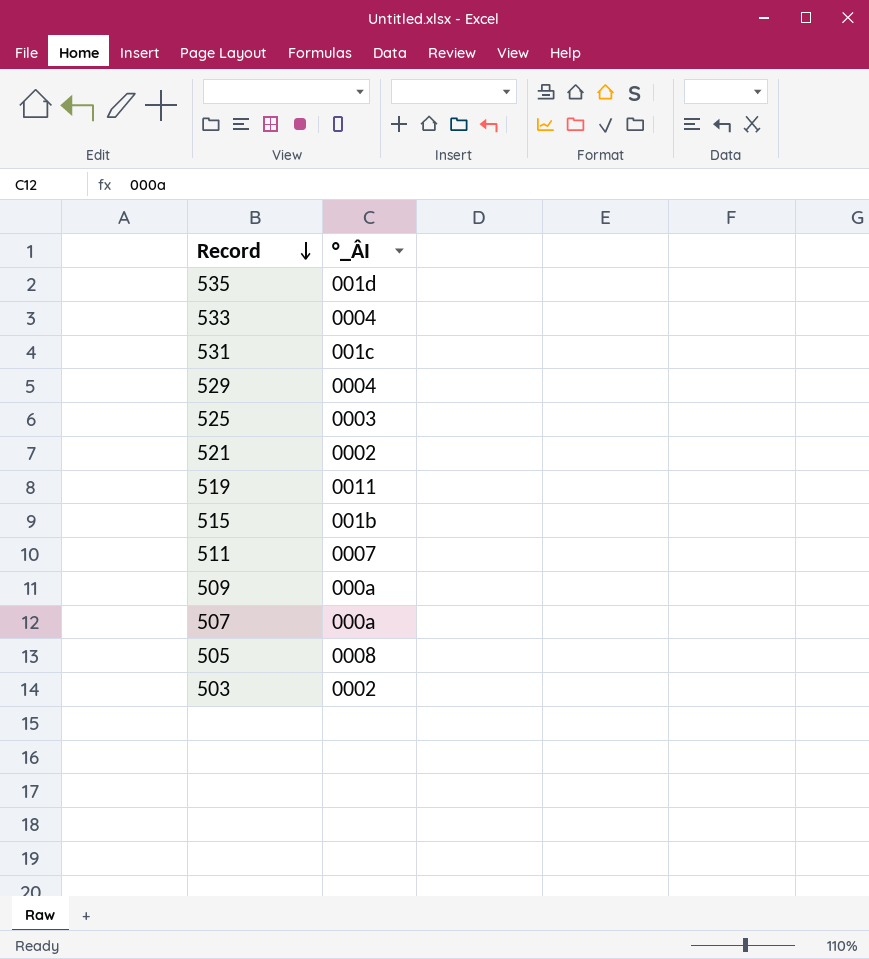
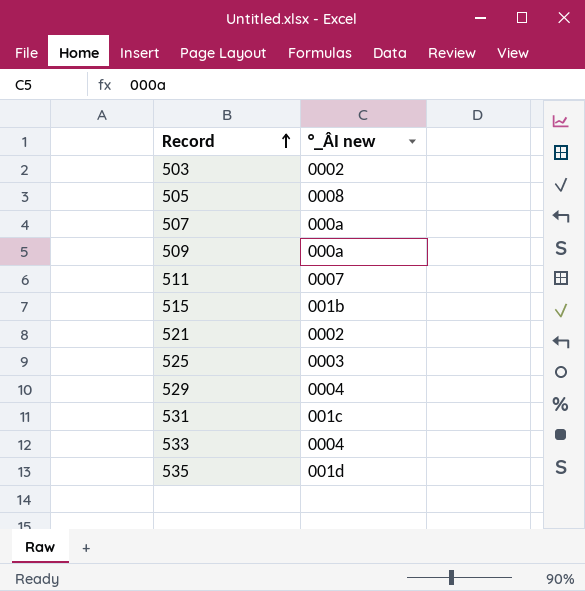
row order: Record descending -> Record ascending
column name: °_ÂI -> °_ÂI new
row 519: 0011 -> none

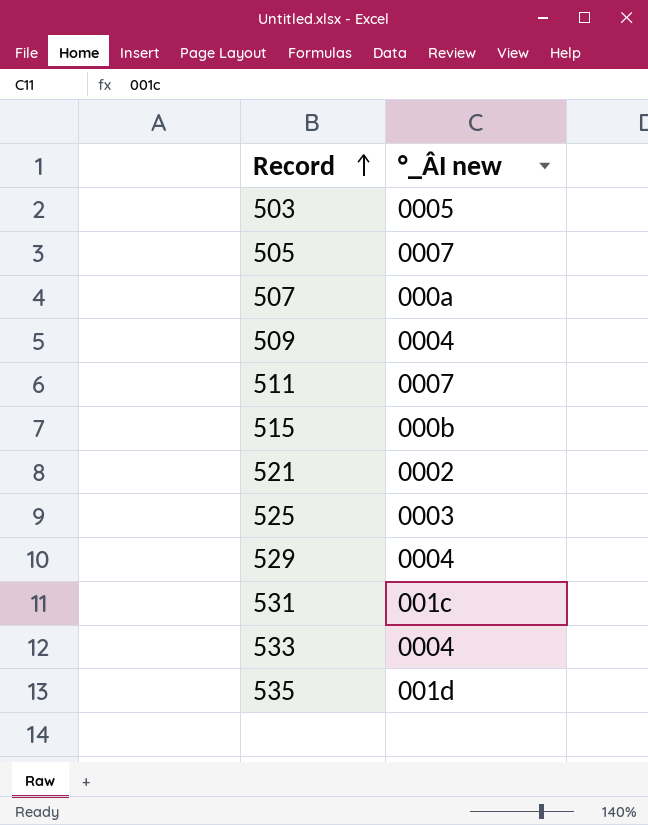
503 | °_ÂI new: 0002 -> 0005
505 | °_ÂI new: 0008 -> 0007
509 | °_ÂI new: 000a -> 0004
515 | °_ÂI new: 001b -> 000b

